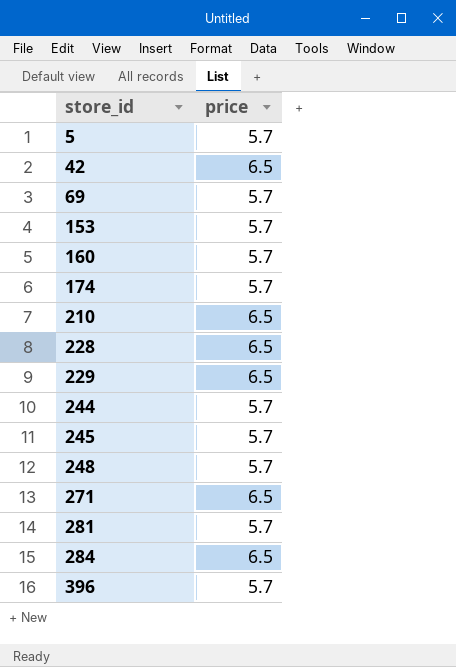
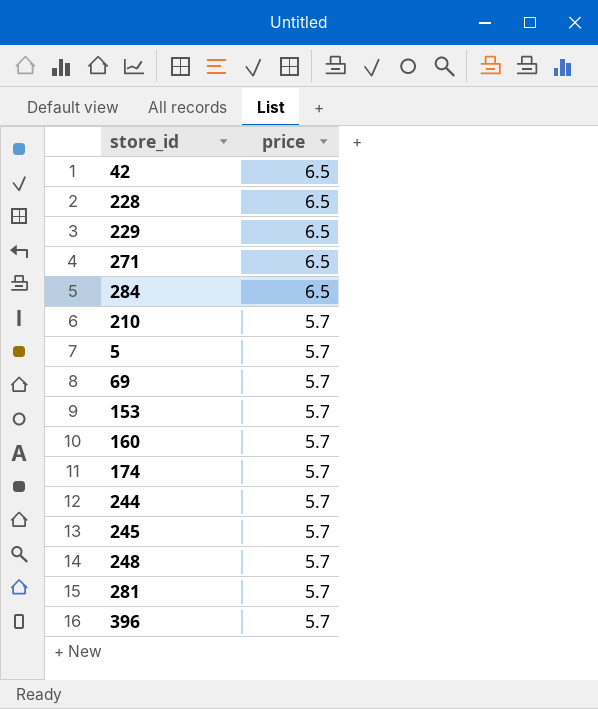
row order: store_id ascending -> price descending
210 | price: 6.5 -> 5.7

